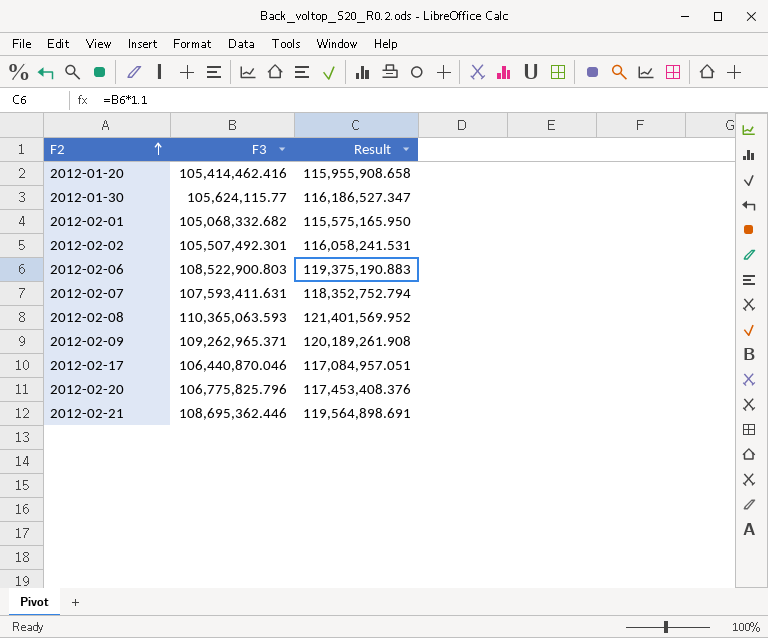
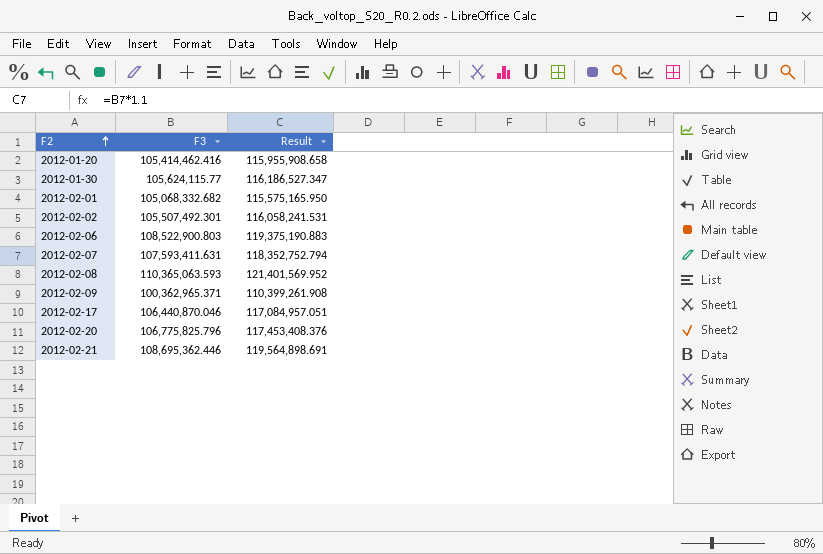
2012-02-09 | F3: 109,262,965.371 -> 100,362,965.371
2012-02-09 | Result: 120,189,261.908 -> 110,399,261.908

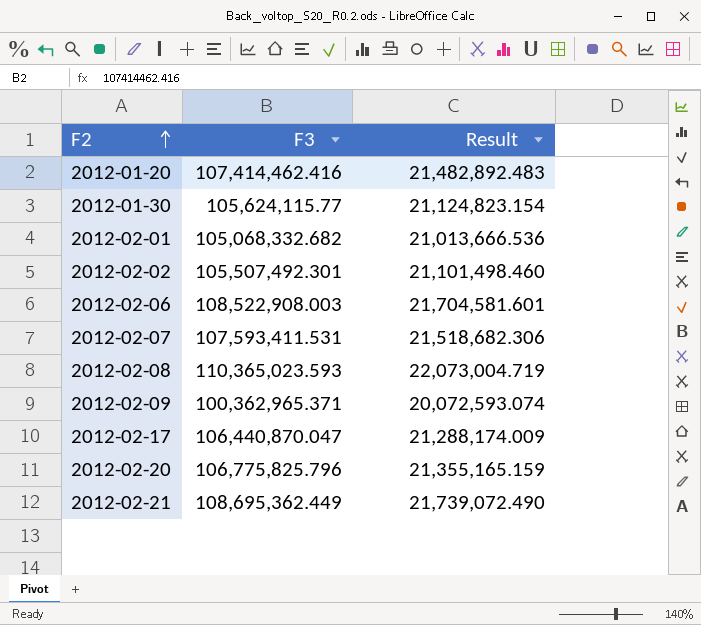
column Result | formula: [F3] * 1.1 -> [F3] * 0.2
2012-01-20 | F3: 105,414,462.416 -> 107,414,462.416
2012-02-06 | F3: 108,522,900.803 -> 108,522,908.003
2012-02-07 | F3: 107,593,411.631 -> 107,593,411.531
2012-02-08 | F3: 110,365,063.593 -> 110,365,023.593
2012-02-17 | F3: 106,440,870.046 -> 106,440,870.047
2012-02-21 | F3: 108,695,362.446 -> 108,695,362.449

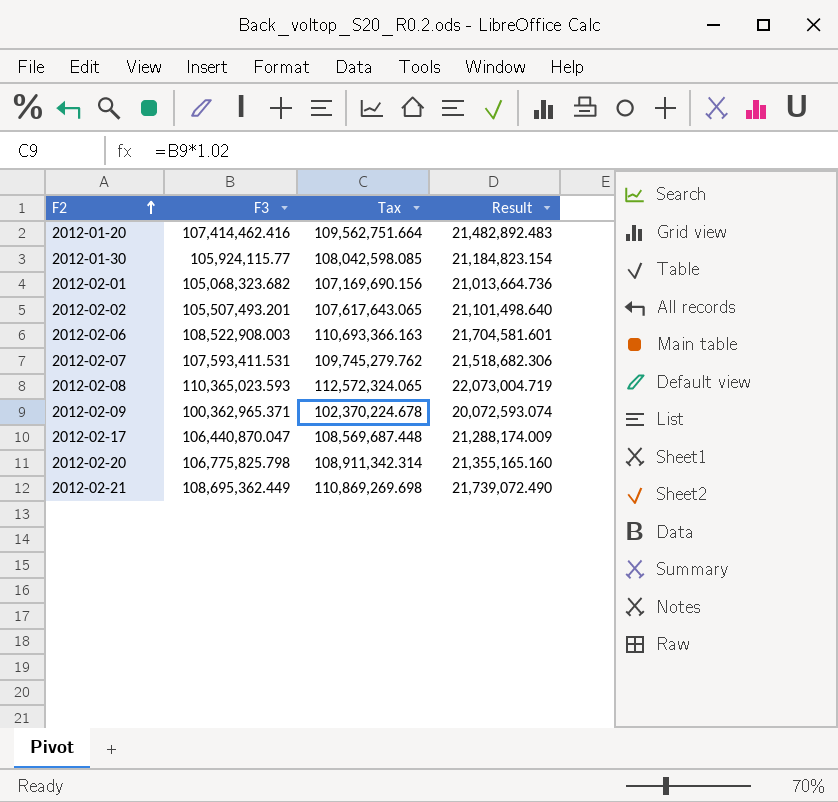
column Tax | formula: none -> [F3] * 1.02
2012-01-30 | F3: 105,624,115.77 -> 105,924,115.77
2012-01-30 | Result: 21,124,823.154 -> 21,184,823.154
2012-02-01 | F3: 105,068,332.682 -> 105,068,323.682
2012-02-01 | Result: 21,013,666.536 -> 21,013,664.736
2012-02-02 | F3: 105,507,492.301 -> 105,507,493.201
2012-02-02 | Result: 21,101,498.460 -> 21,101,498.640
2012-02-20 | F3: 106,775,825.796 -> 106,775,825.798
2012-02-20 | Result: 21,355,165.159 -> 21,355,165.160

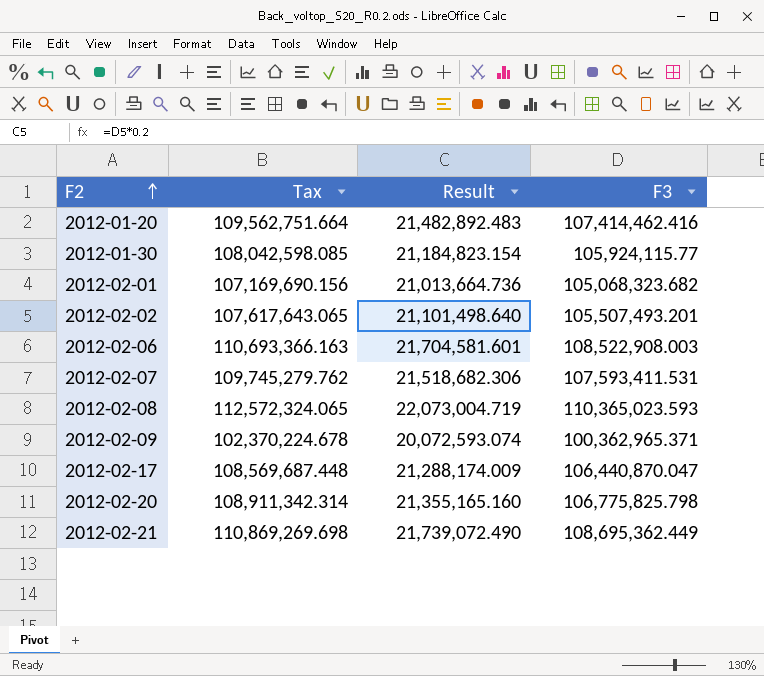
column F3 | position: 2 -> 4

